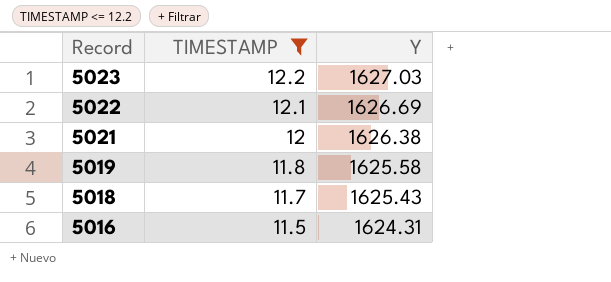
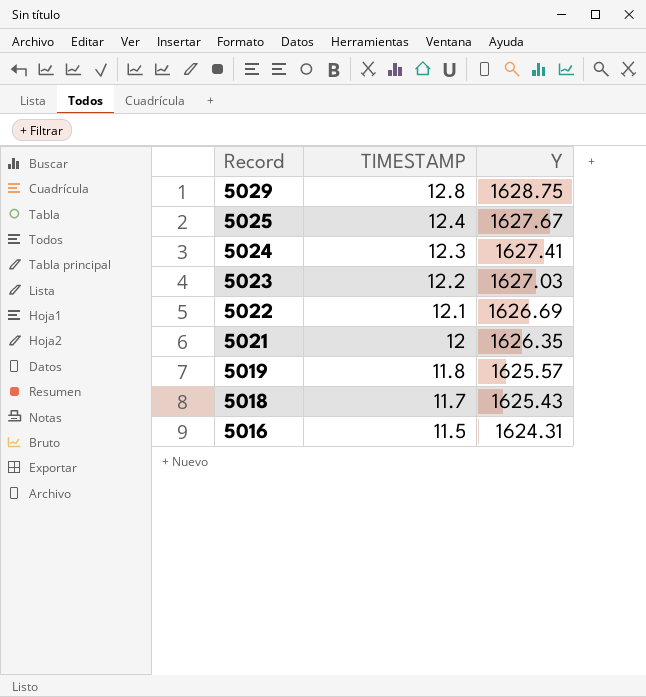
filter: TIMESTAMP <= 12.2 -> none
5021 | Y: 1626.38 -> 1626.35
5019 | Y: 1625.58 -> 1625.57

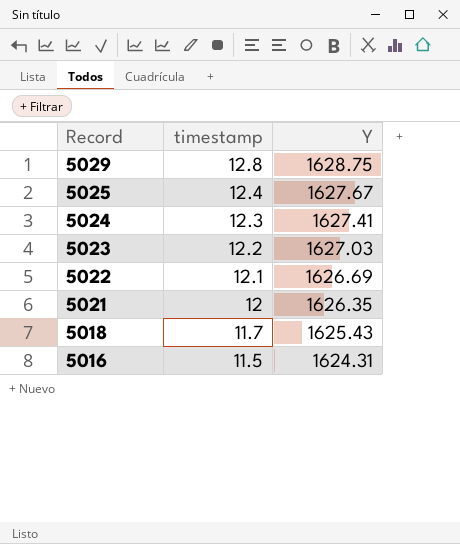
column name: TIMESTAMP -> timestamp
row 5019: 11.8 | 1625.57 -> none

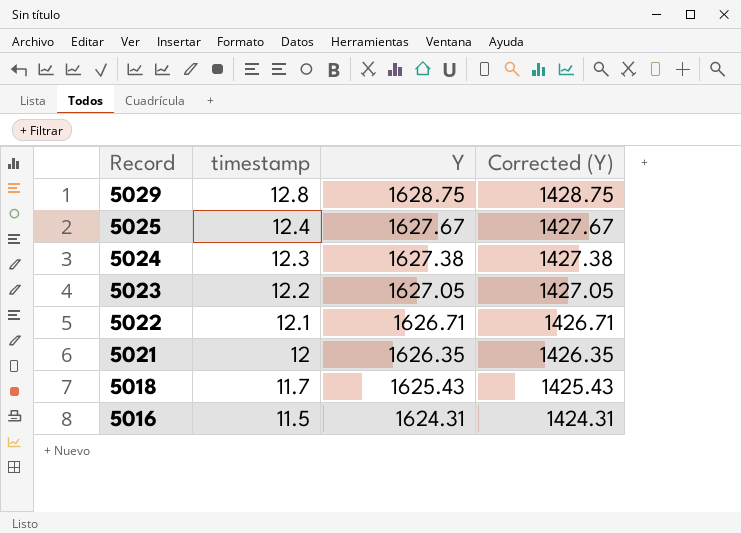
column Corrected (Y) | formula: none -> [Y] - 200
5024 | Y: 1627.41 -> 1627.38
5023 | Y: 1627.03 -> 1627.05
5022 | Y: 1626.69 -> 1626.71

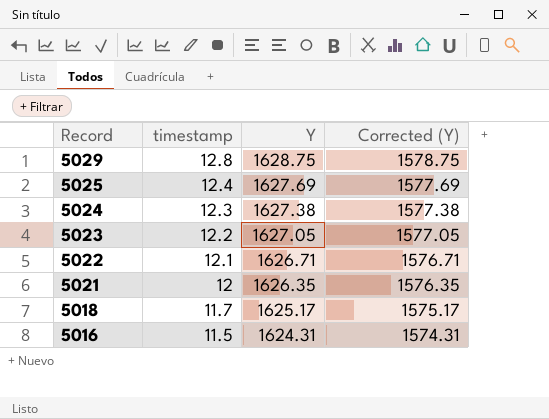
column Corrected (Y) | formula: [Y] - 200 -> [Y] - 50
5025 | Y: 1627.67 -> 1627.69
5018 | Y: 1625.43 -> 1625.17

